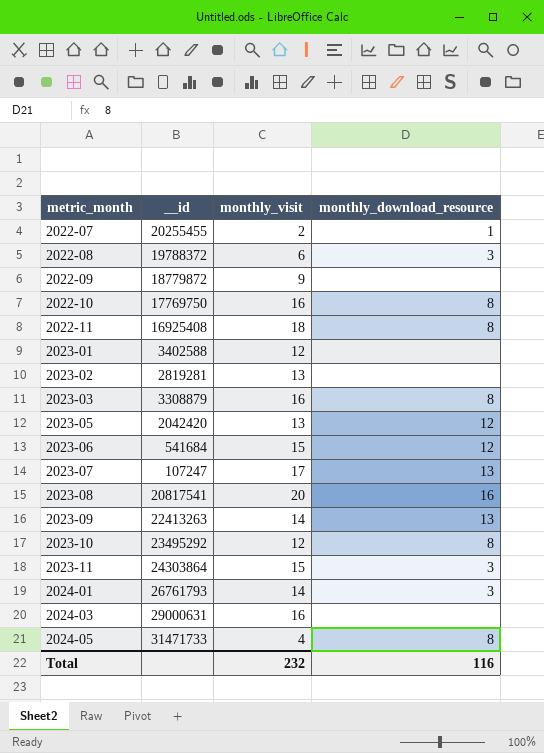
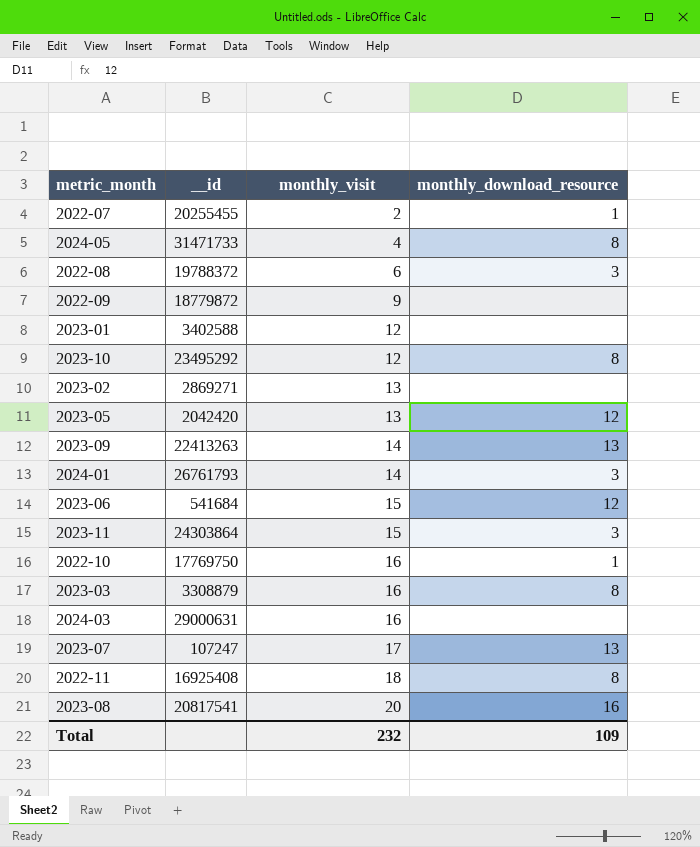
row order: metric_month ascending -> monthly_visit ascending
2023-02 | __id: 2819281 -> 2869271
2022-10 | monthly_download_resource: 8 -> 1
Total | monthly_download_resource: 116 -> 109

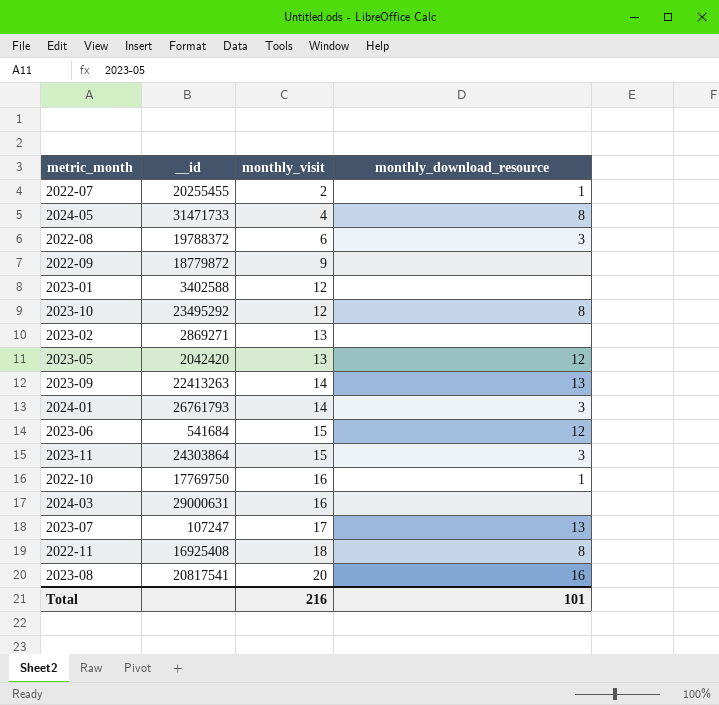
row 2023-03: 3308879 | 16 | 8 -> none
Total | monthly_visit: 232 -> 216
Total | monthly_download_resource: 109 -> 101

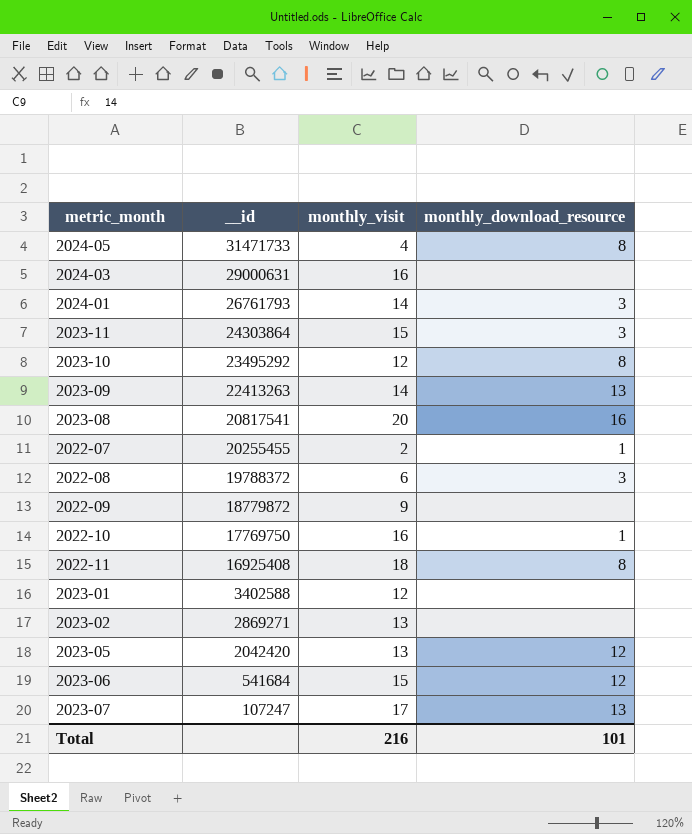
row order: monthly_visit ascending -> __id descending

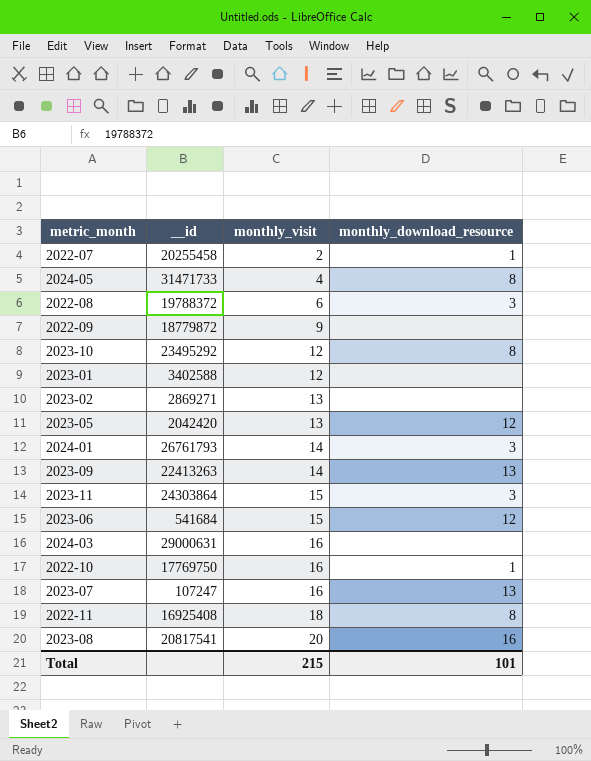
row order: __id descending -> monthly_visit ascending
2022-07 | __id: 20255455 -> 20255458
2023-07 | monthly_visit: 17 -> 16
Total | monthly_visit: 216 -> 215

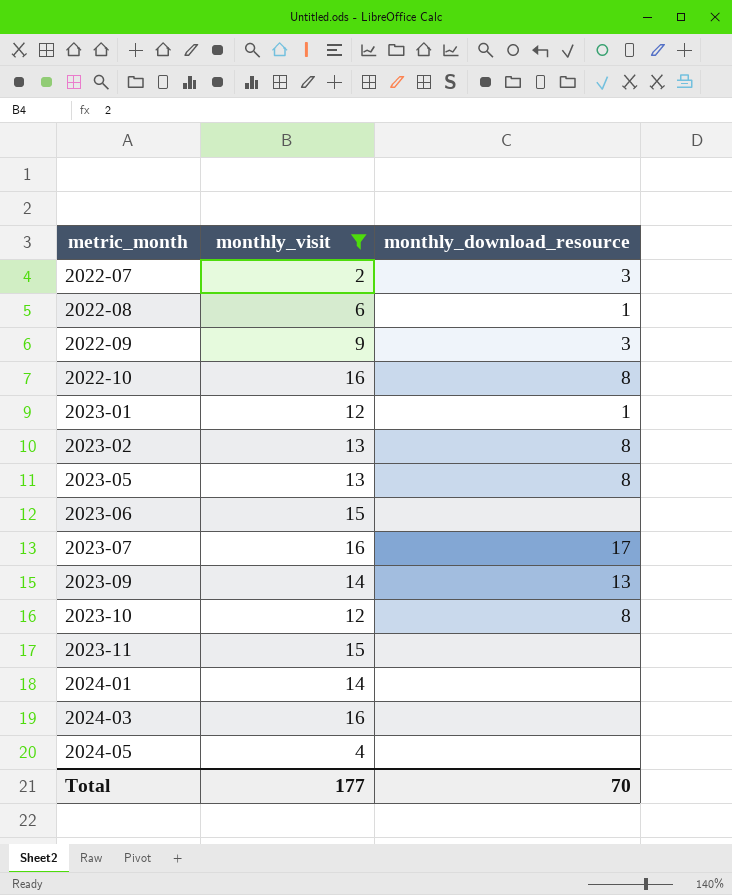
filter: none -> monthly_visit <= 16
row order: monthly_visit ascending -> metric_month ascending
column __id | position: 2 -> none
2022-07 | monthly_download_resource: 1 -> 3
2022-08 | monthly_download_resource: 3 -> 1
2022-09 | monthly_download_resource: none -> 3
2022-10 | monthly_download_resource: 1 -> 8
2023-01 | monthly_download_resource: none -> 1
2023-02 | monthly_download_resource: none -> 8
2023-05 | monthly_download_resource: 12 -> 8
2023-06 | monthly_download_resource: 12 -> none
2023-07 | monthly_download_resource: 13 -> 17
2023-11 | monthly_download_resource: 3 -> none
2024-01 | monthly_download_resource: 3 -> none
2024-05 | monthly_download_resource: 8 -> none
Total | monthly_visit: 215 -> 177
Total | monthly_download_resource: 101 -> 70

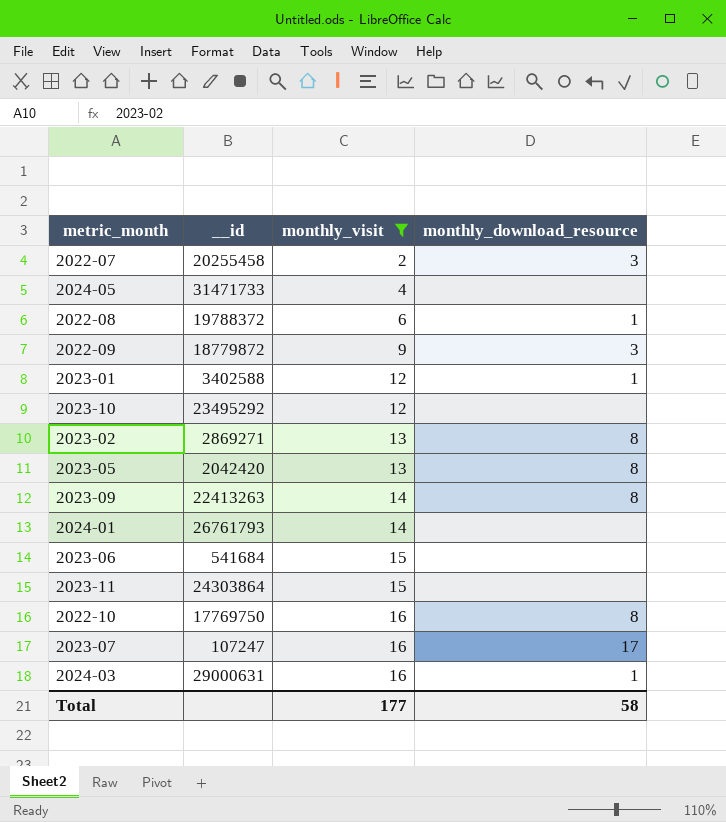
row order: metric_month ascending -> monthly_visit ascending
column __id | position: none -> 2
2023-10 | monthly_download_resource: 8 -> none
2023-09 | monthly_download_resource: 13 -> 8
2024-03 | monthly_download_resource: none -> 1
Total | monthly_download_resource: 70 -> 58

